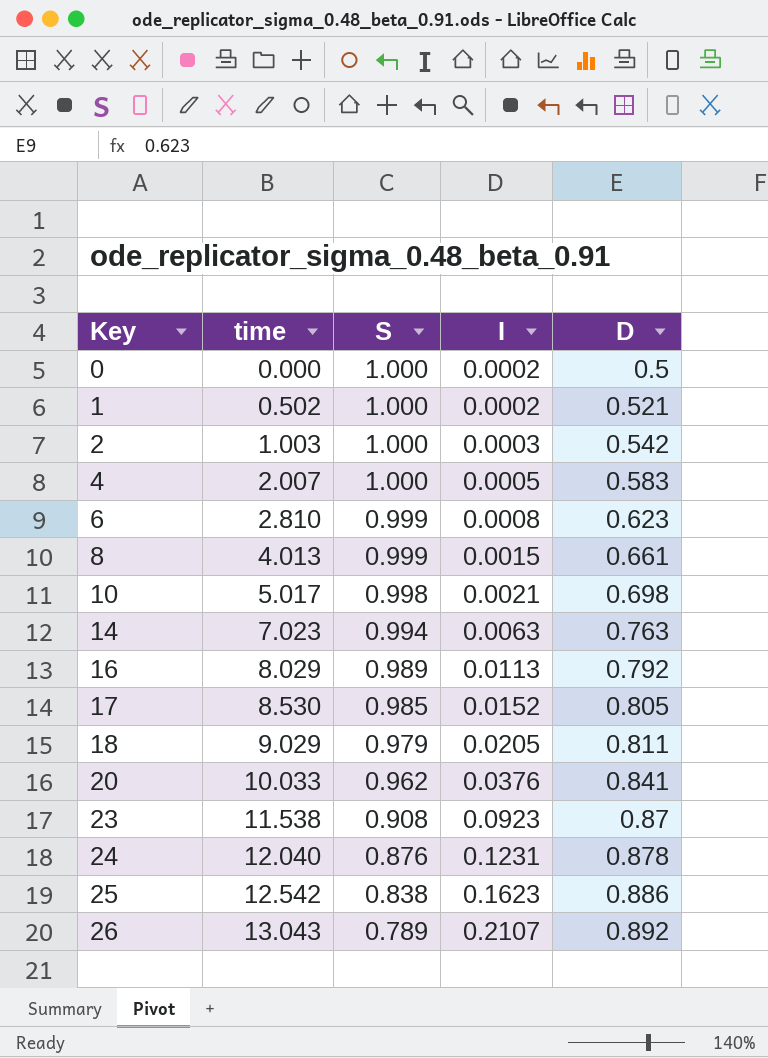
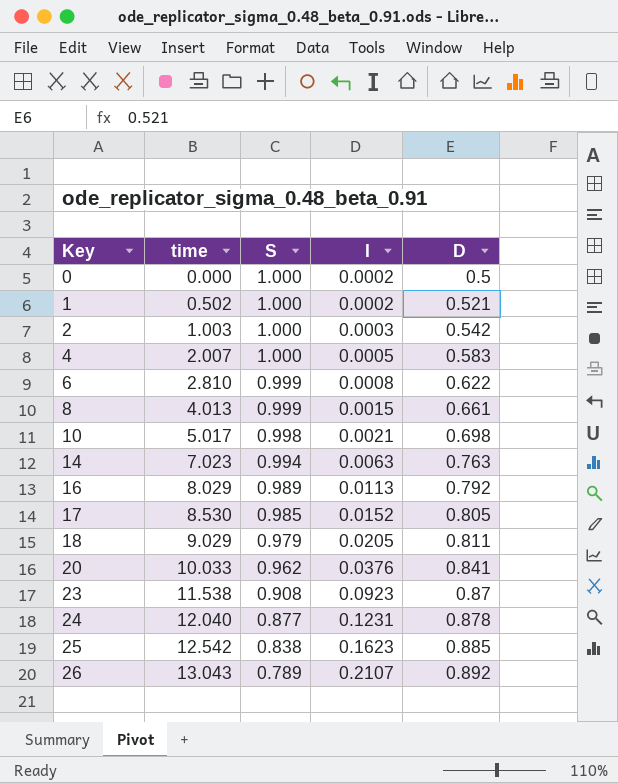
6 | D: 0.623 -> 0.622
24 | S: 0.876 -> 0.877
25 | D: 0.886 -> 0.885

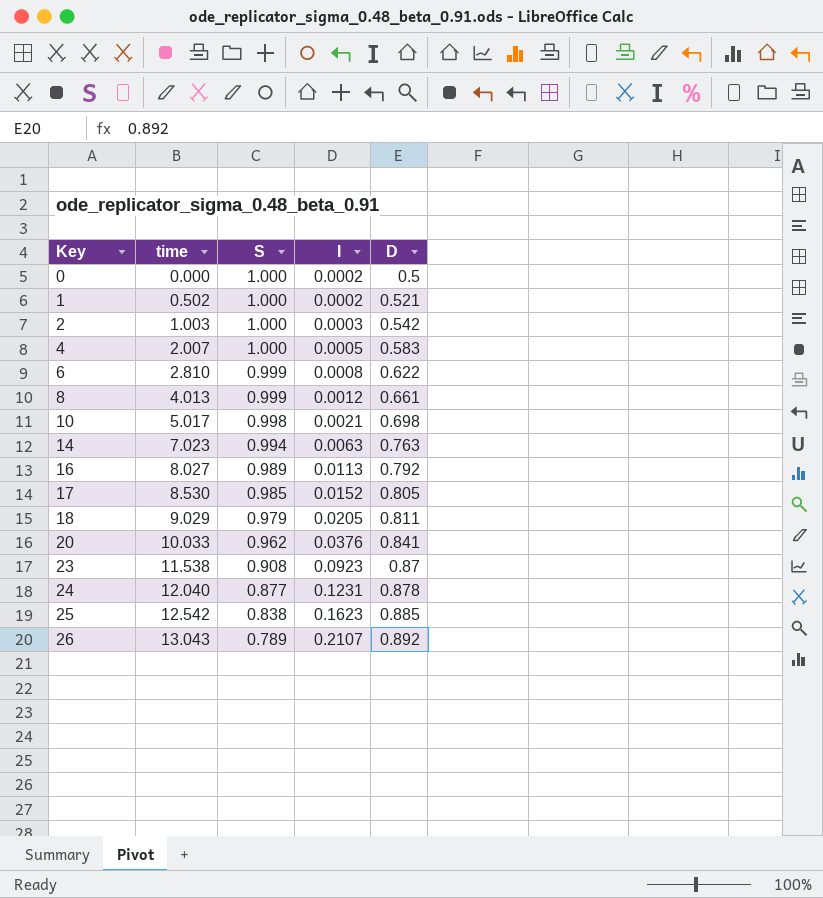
8 | I: 0.0015 -> 0.0012
16 | time: 8.029 -> 8.027

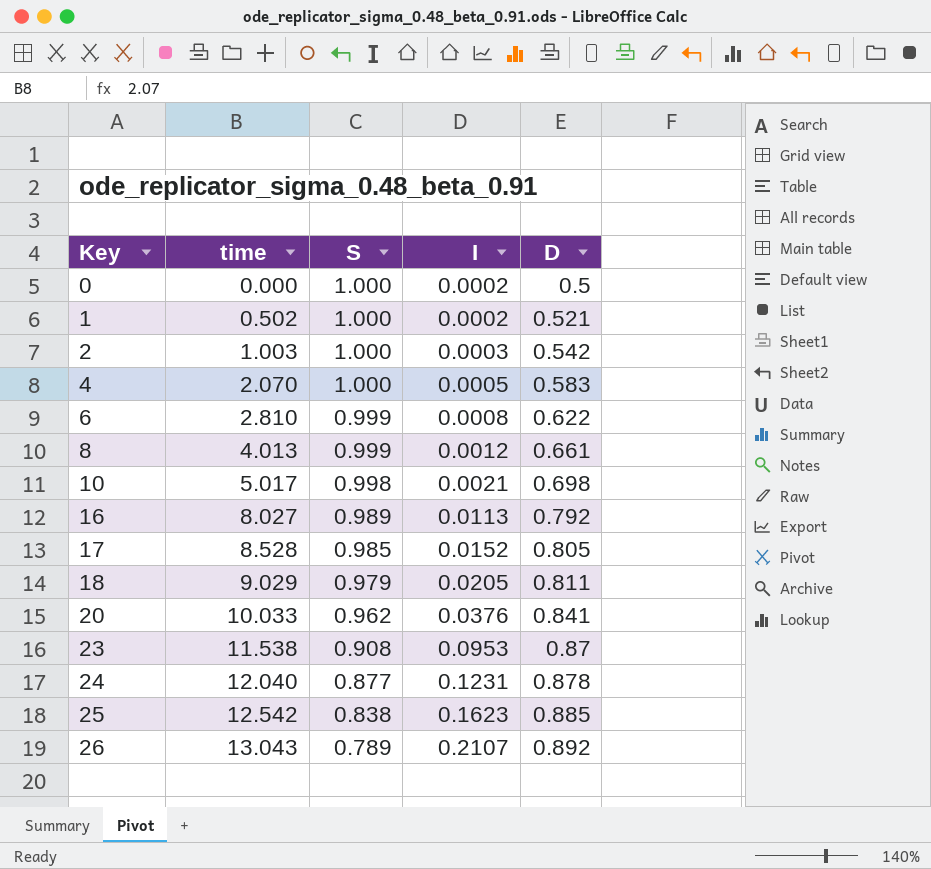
row 14: 7.023 | 0.994 | 0.0063 | 0.763 -> none
4 | time: 2.007 -> 2.070
17 | time: 8.530 -> 8.528
23 | I: 0.0923 -> 0.0953

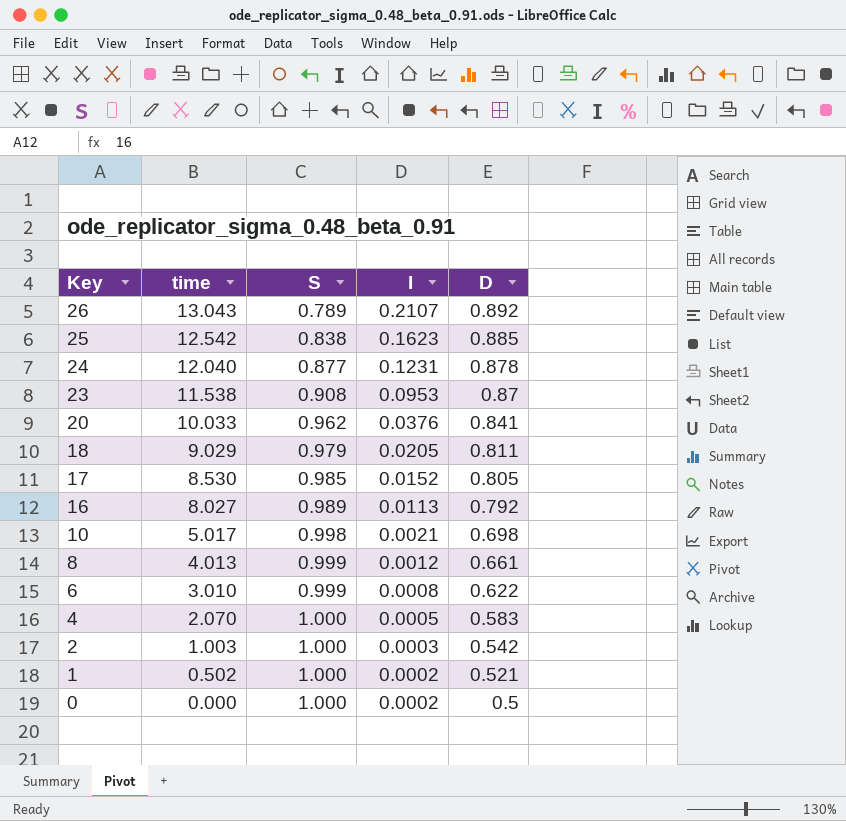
row order: Key ascending -> Key descending
17 | time: 8.528 -> 8.530
6 | time: 2.810 -> 3.010

